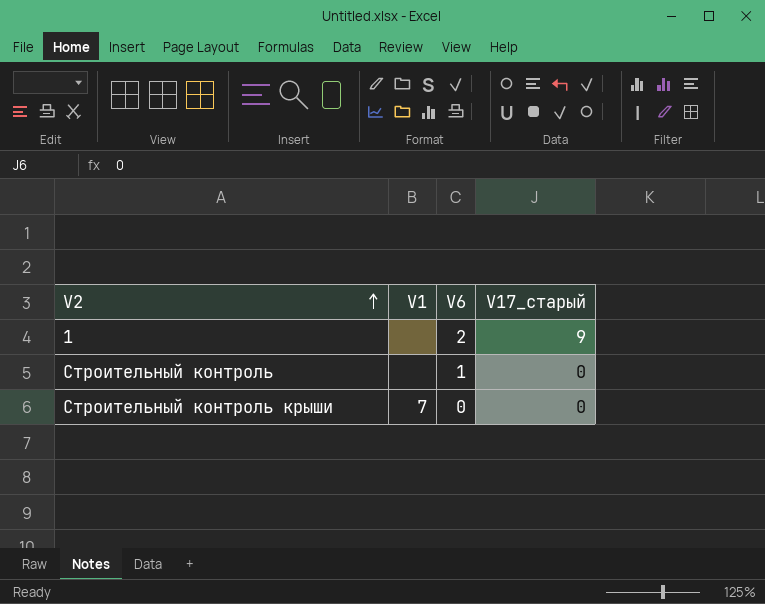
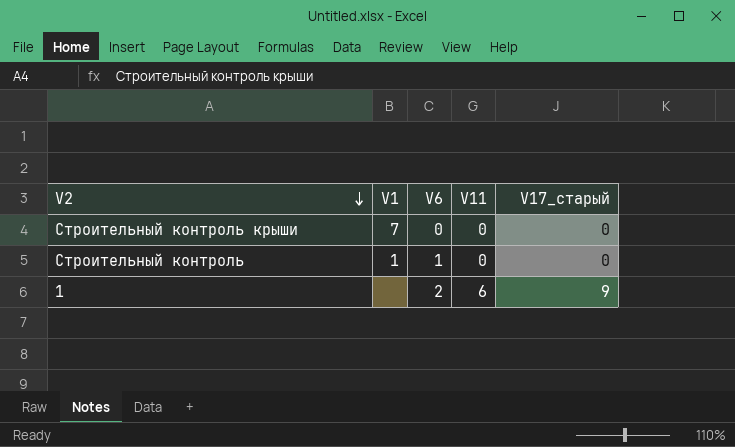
row order: V2 ascending -> V2 descending
column V11 | position: none -> 4
Строительный контроль | V1: none -> 1

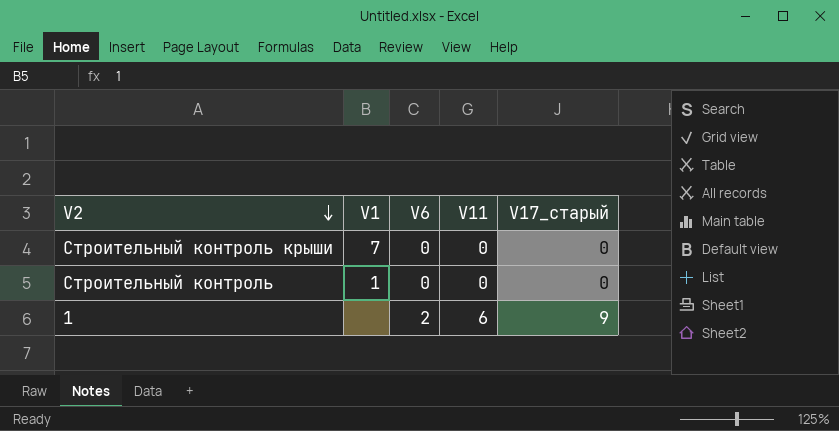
Строительный контроль | V6: 1 -> 0

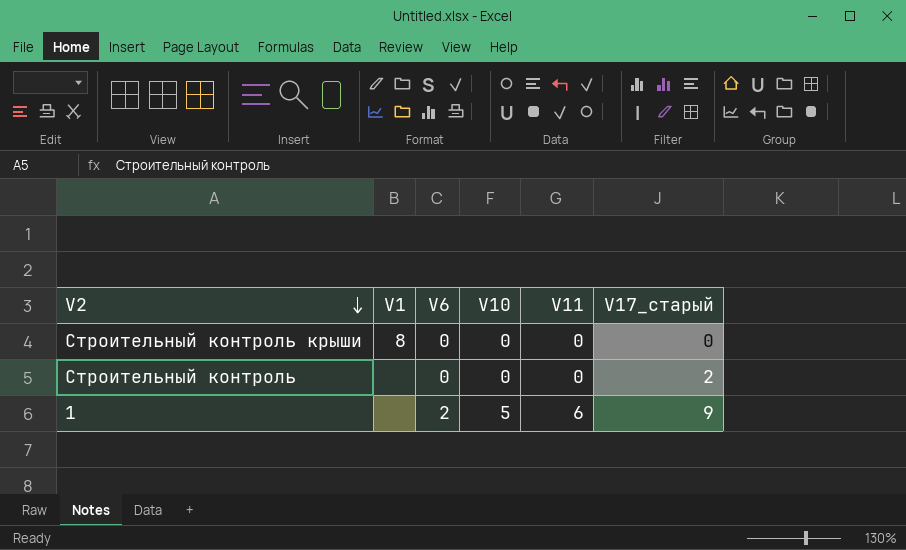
column V10 | position: none -> 4
Строительный контроль крыши | V1: 7 -> 8
Строительный контроль | V1: 1 -> none
Строительный контроль | V17_старый: 0 -> 2

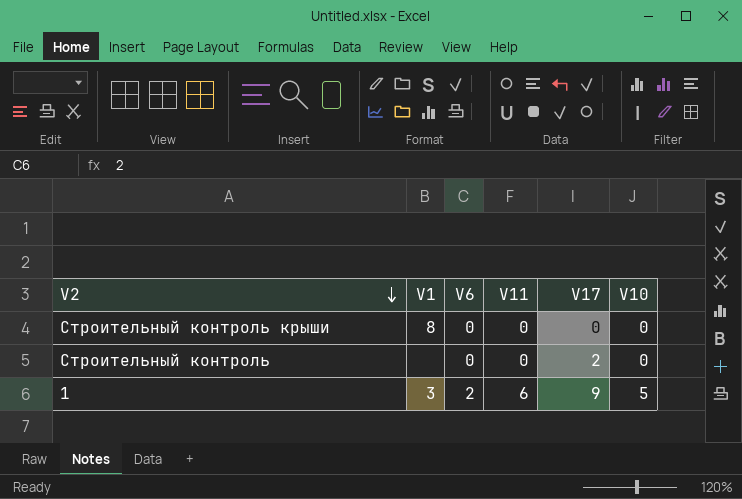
column name: V17_старый -> V17
column V10 | position: 4 -> 6
1 | V1: none -> 3

